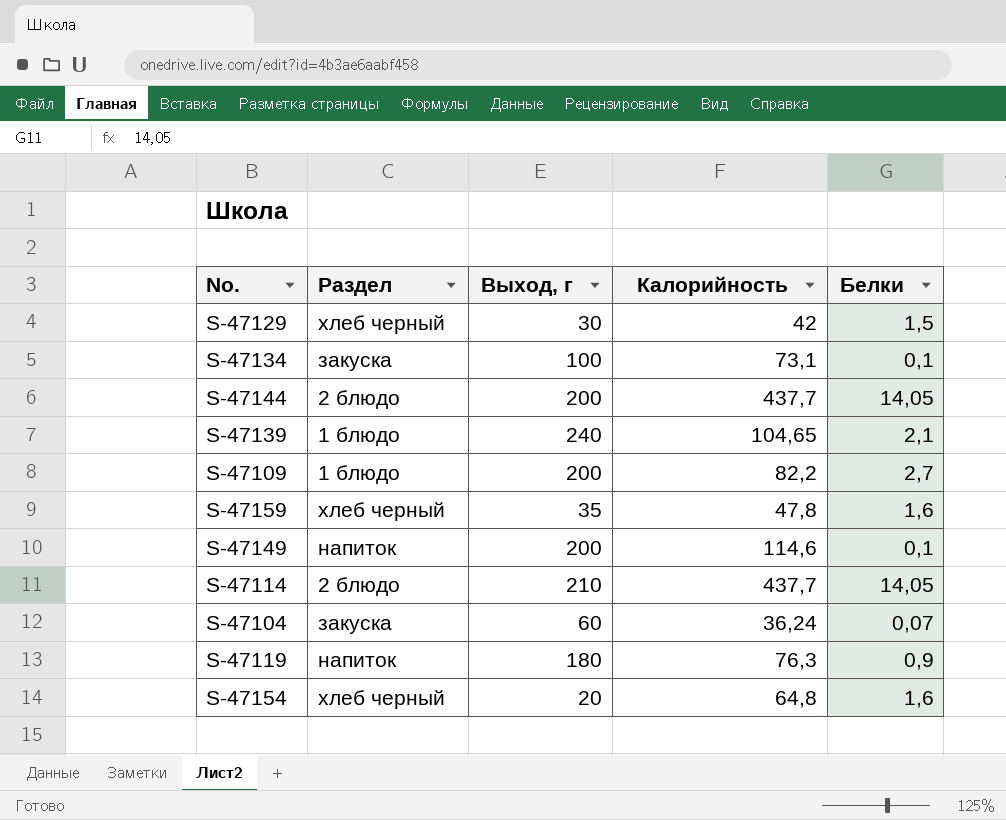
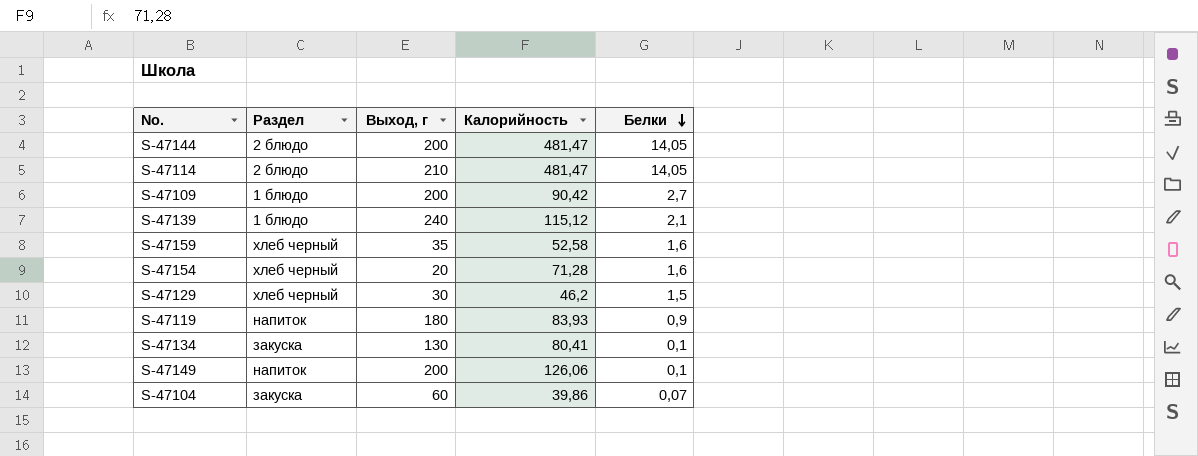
row order: none -> Белки descending
S-47144 | Калорийность: 437,7 -> 481,47
S-47114 | Калорийность: 437,7 -> 481,47
S-47109 | Калорийность: 82,2 -> 90,42
S-47139 | Калорийность: 104,65 -> 115,12
S-47159 | Калорийность: 47,8 -> 52,58
S-47154 | Калорийность: 64,8 -> 71,28
S-47129 | Калорийность: 42 -> 46,2
S-47119 | Калорийность: 76,3 -> 83,93
S-47134 | Выход, г: 100 -> 130
S-47134 | Калорийность: 73,1 -> 80,41
S-47149 | Калорийность: 114,6 -> 126,06
S-47104 | Калорийность: 36,24 -> 39,86

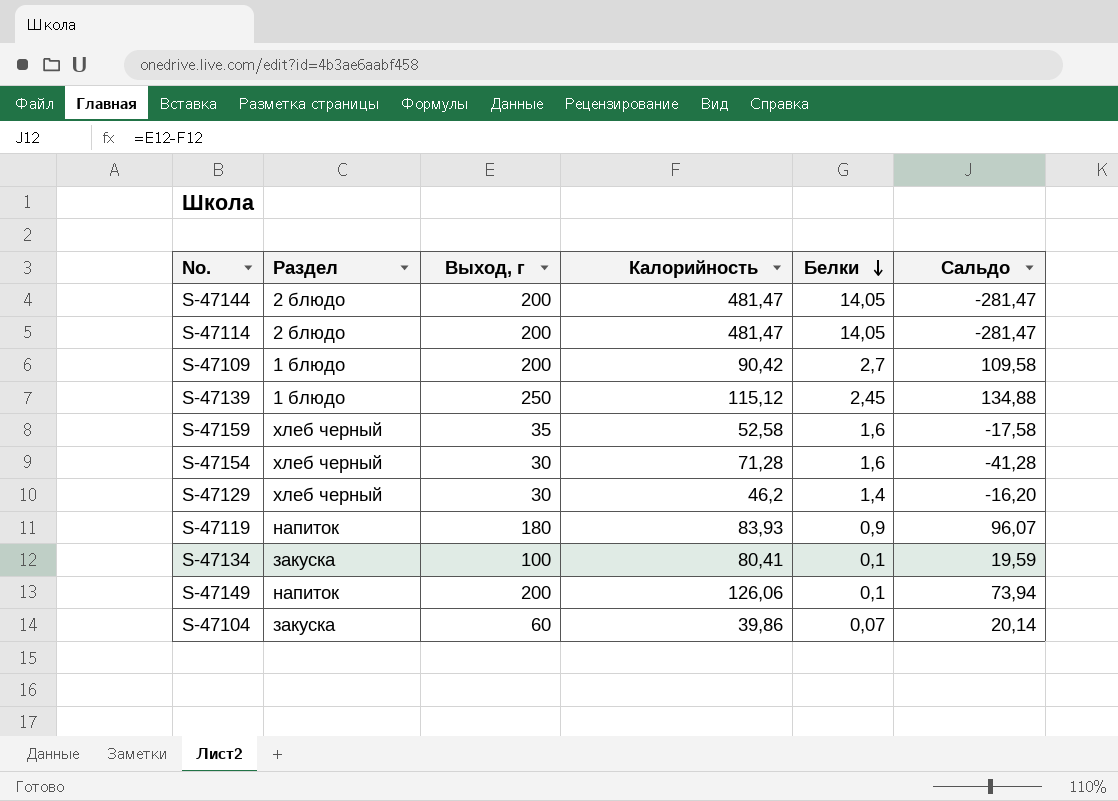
column Сальдо | formula: none -> [Выход, г] - [Калорийность]
S-47114 | Выход, г: 210 -> 200
S-47139 | Выход, г: 240 -> 250
S-47139 | Белки: 2,1 -> 2,45
S-47154 | Выход, г: 20 -> 30
S-47129 | Белки: 1,5 -> 1,4
S-47134 | Выход, г: 130 -> 100

